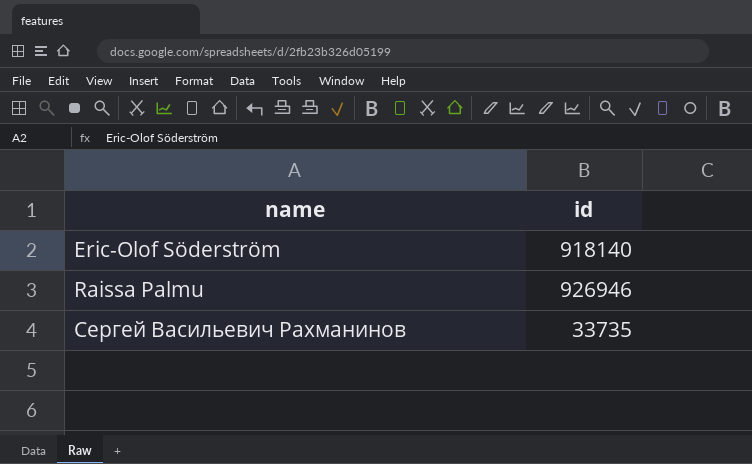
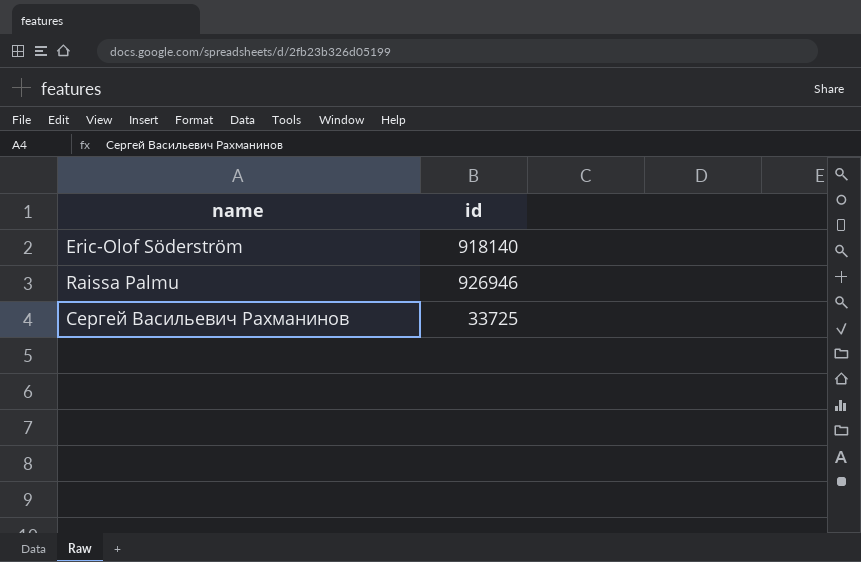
Сергей Васильевич Рахманинов | id: 33735 -> 33725

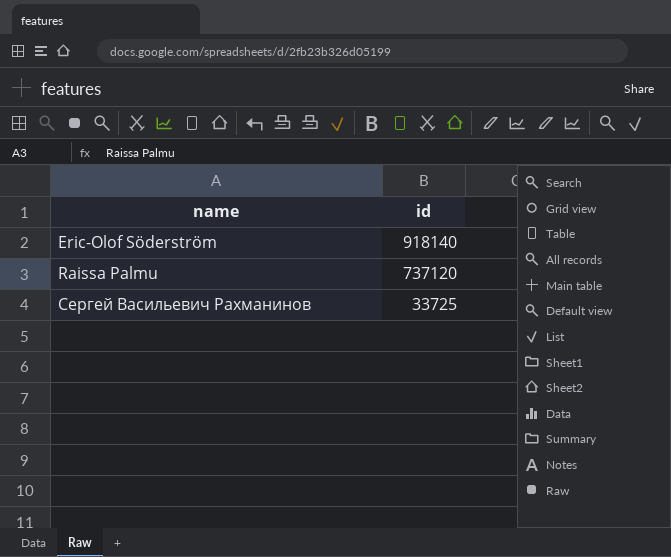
Raissa Palmu | id: 926946 -> 737120

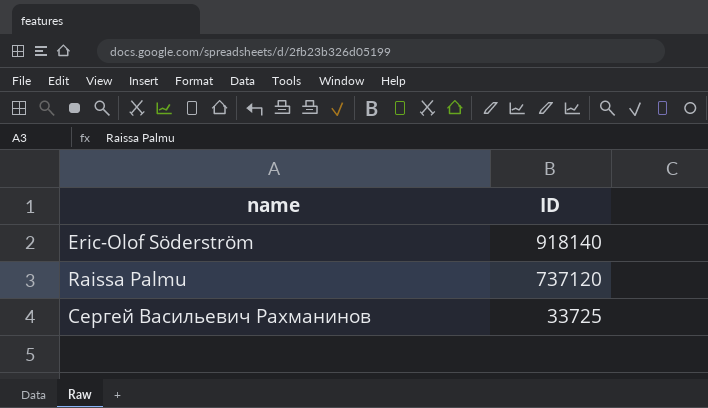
column name: id -> ID

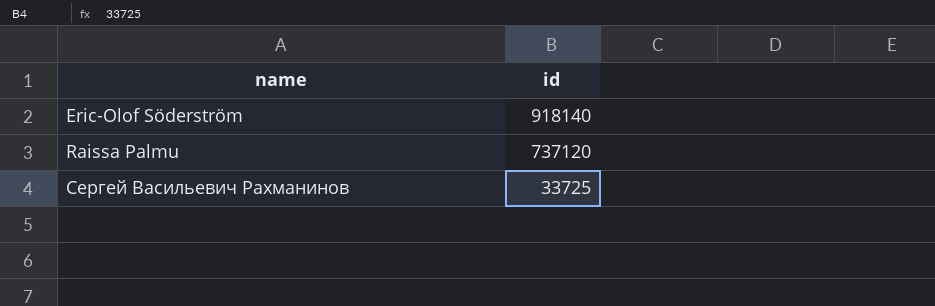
column name: ID -> id

